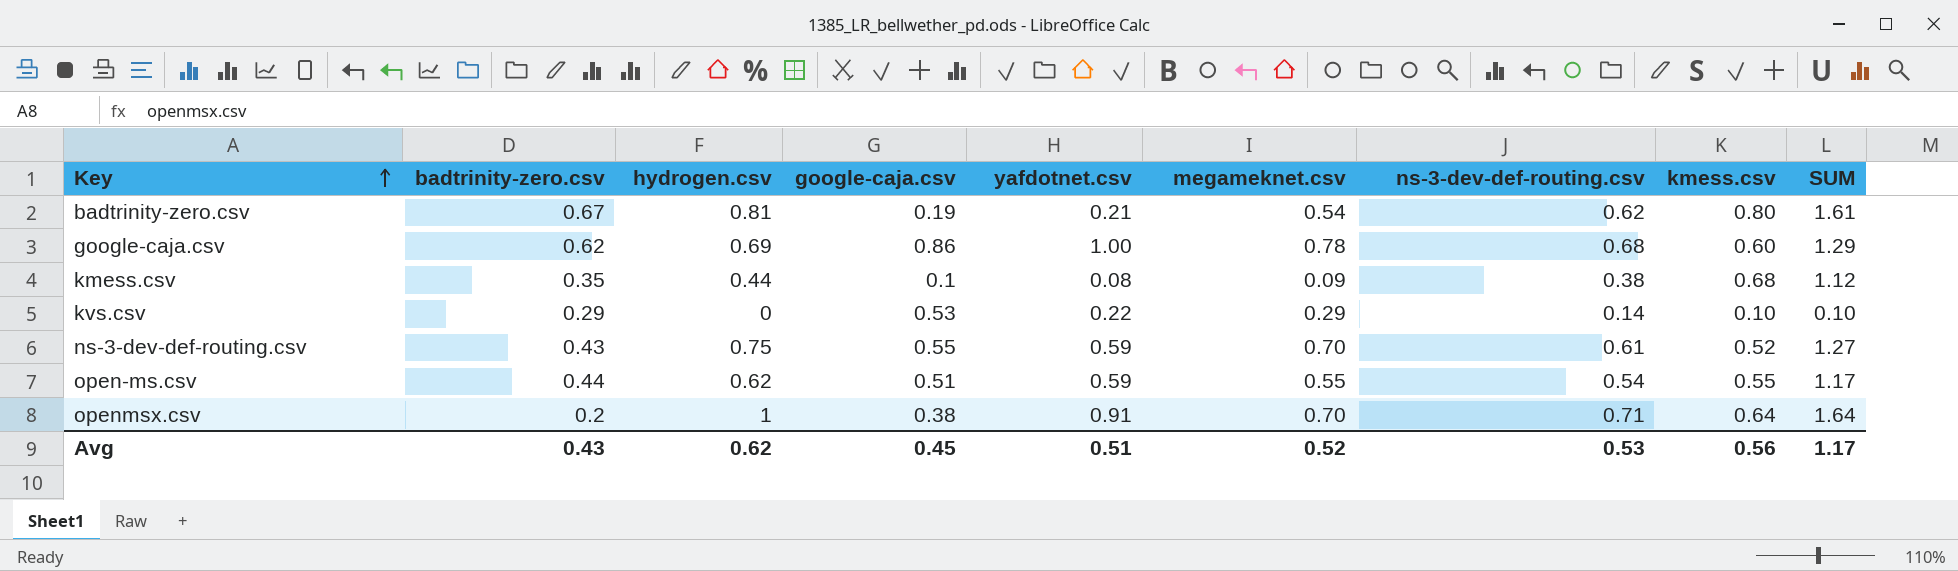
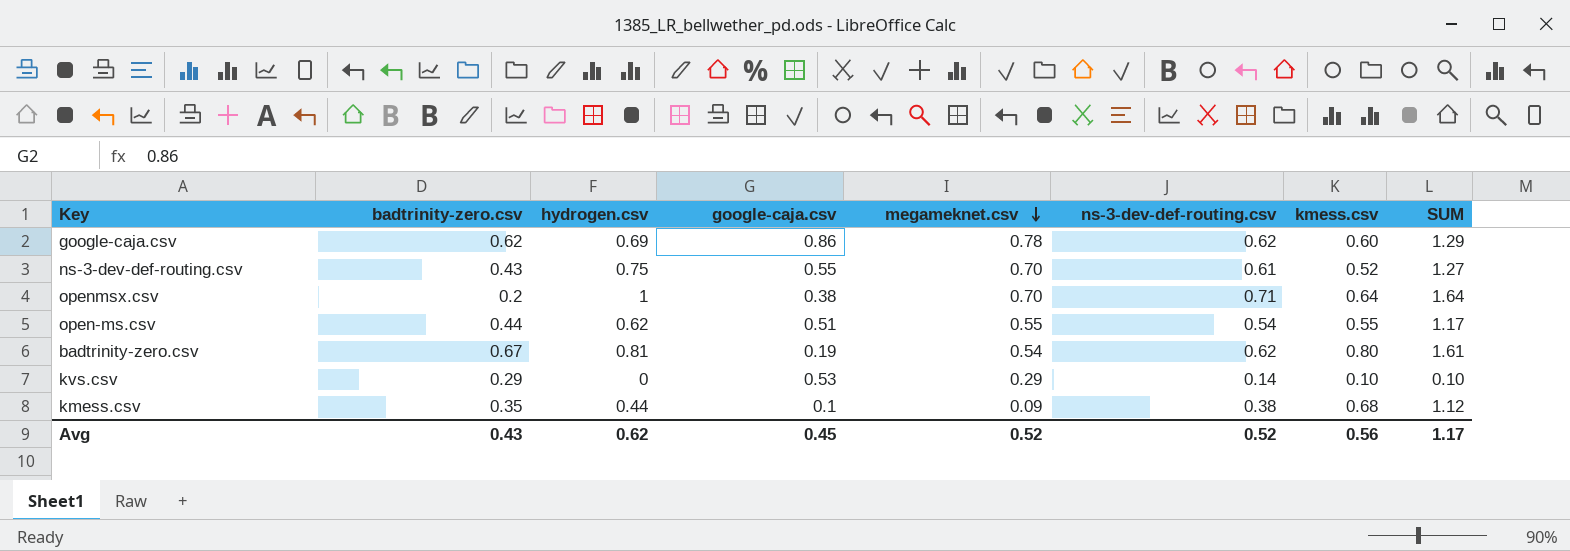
row order: Key ascending -> megameknet.csv descending
column yafdotnet.csv | position: 5 -> none
google-caja.csv | ns-3-dev-def-routing.csv: 0.68 -> 0.62
Avg | ns-3-dev-def-routing.csv: 0.53 -> 0.52

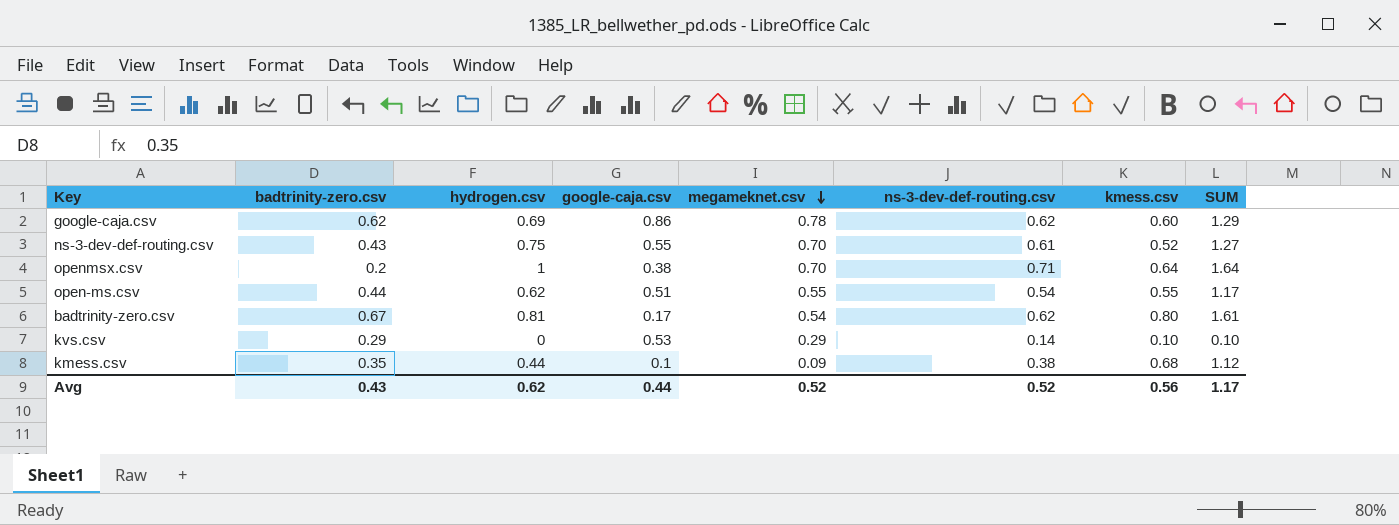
badtrinity-zero.csv | google-caja.csv: 0.19 -> 0.17
Avg | google-caja.csv: 0.45 -> 0.44

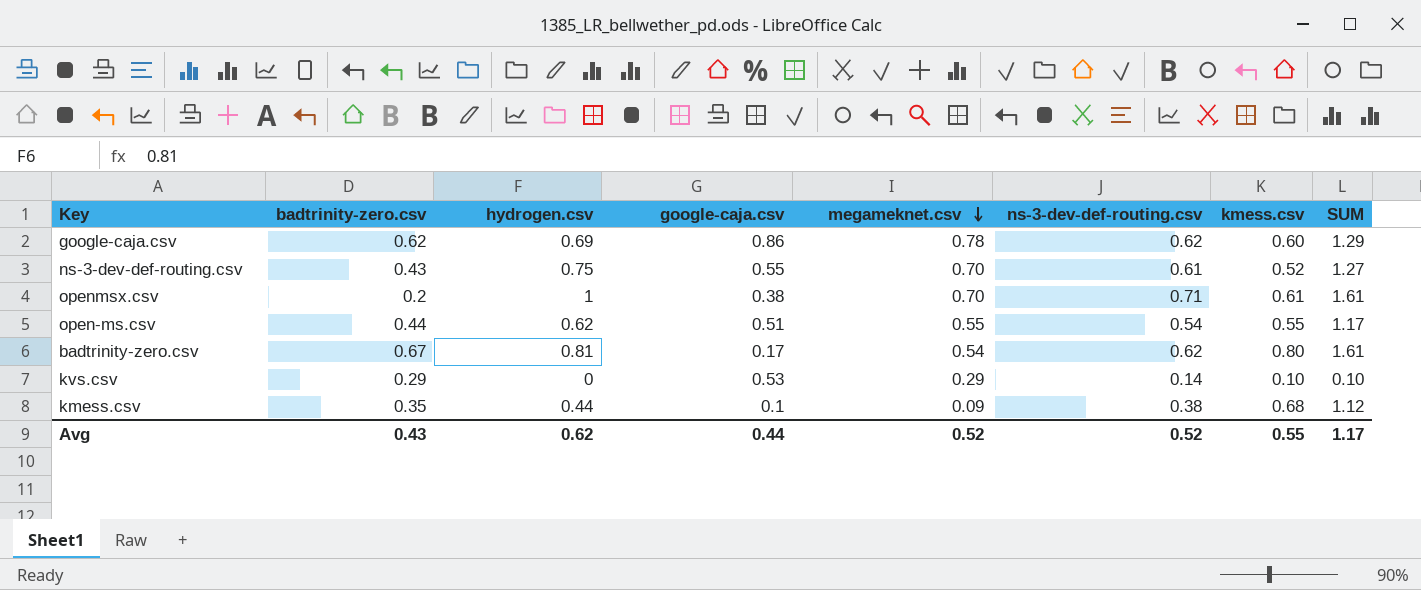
openmsx.csv | kmess.csv: 0.64 -> 0.61
openmsx.csv | SUM: 1.64 -> 1.61
Avg | kmess.csv: 0.56 -> 0.55

